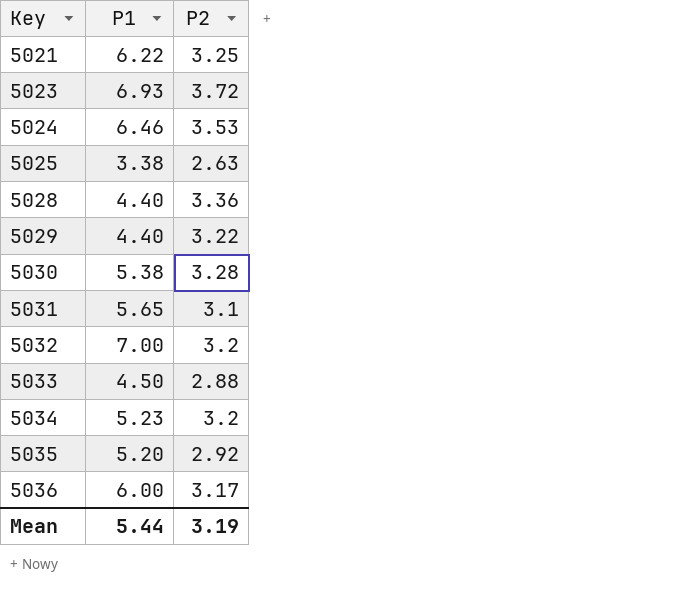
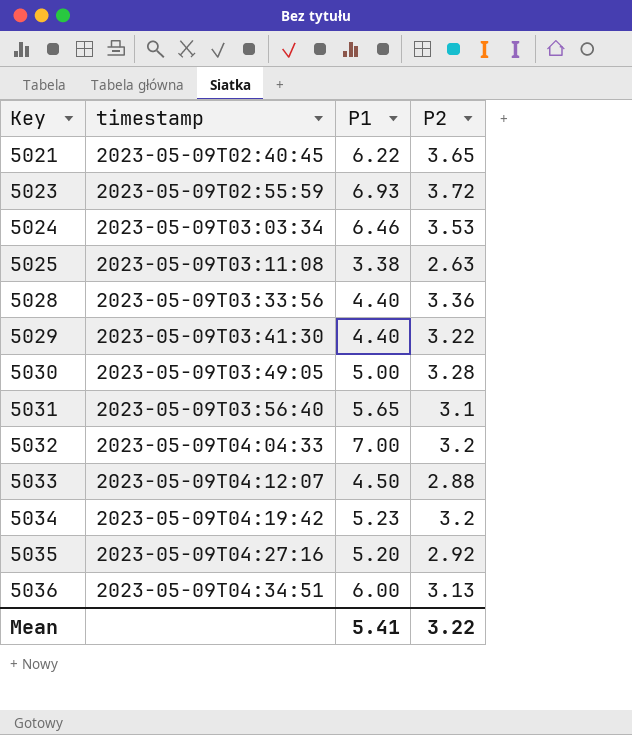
column timestamp | position: none -> 2
5021 | P2: 3.25 -> 3.65
5030 | P1: 5.38 -> 5.00
5036 | P2: 3.17 -> 3.13
Mean | P1: 5.44 -> 5.41
Mean | P2: 3.19 -> 3.22

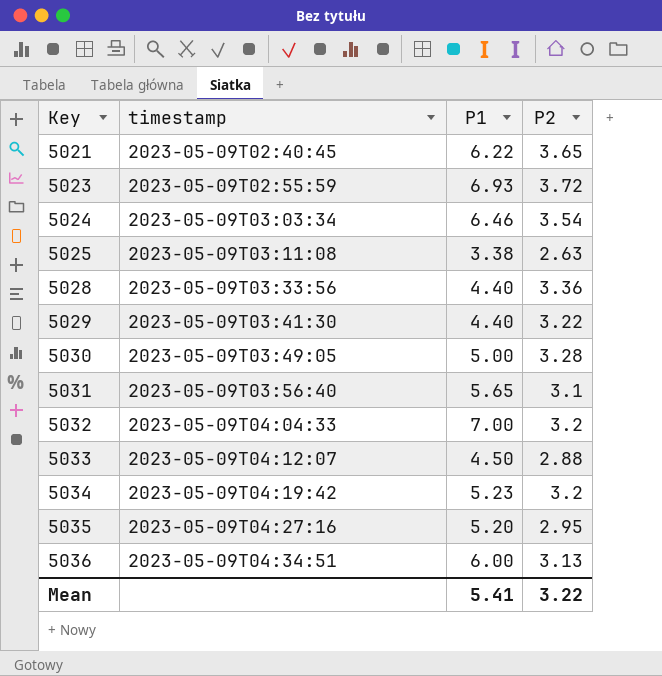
5024 | P2: 3.53 -> 3.54
5035 | P2: 2.92 -> 2.95

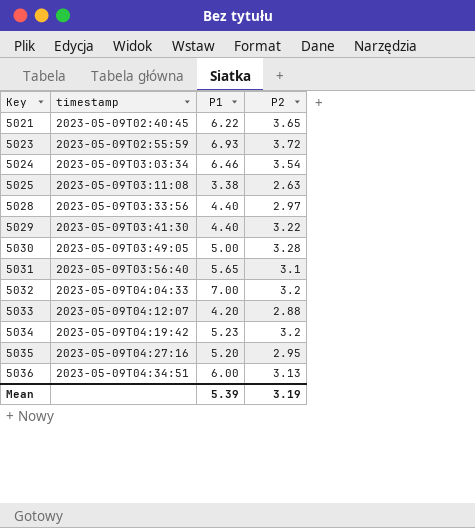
5028 | P2: 3.36 -> 2.97
5033 | P1: 4.50 -> 4.20
Mean | P1: 5.41 -> 5.39
Mean | P2: 3.22 -> 3.19

